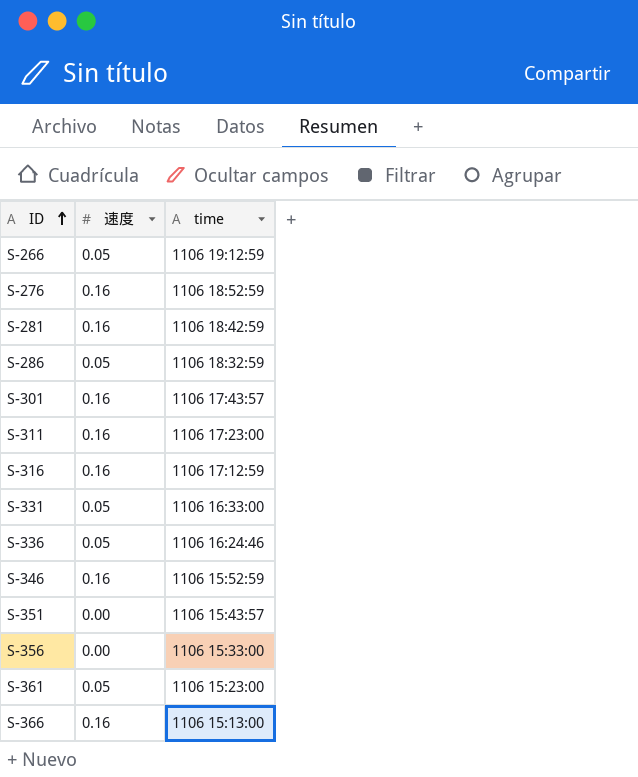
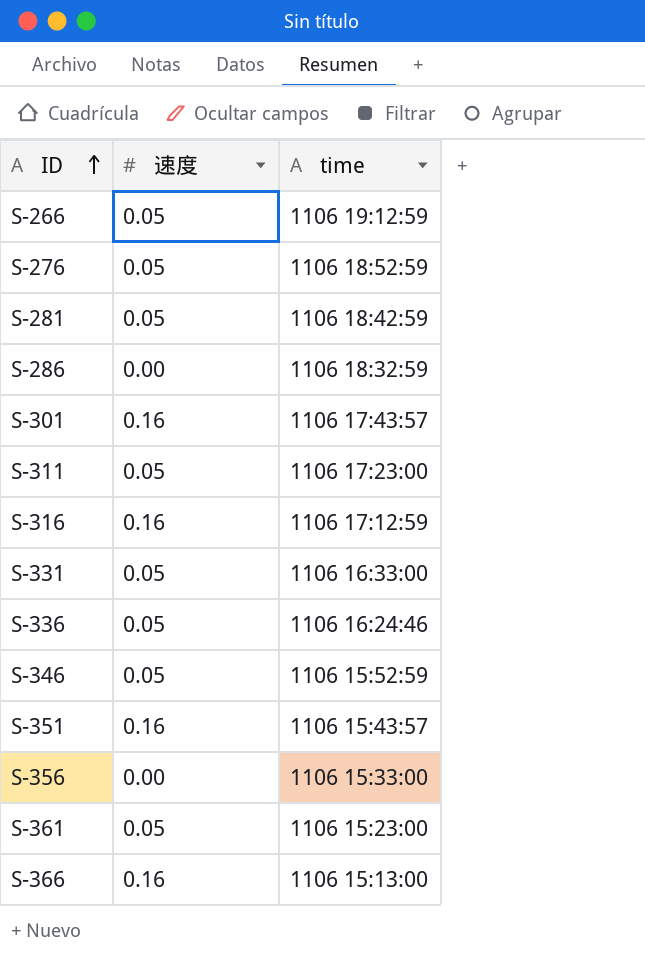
S-276 | 速度: 0.16 -> 0.05
S-281 | 速度: 0.16 -> 0.05
S-286 | 速度: 0.05 -> 0.00
S-311 | 速度: 0.16 -> 0.05
S-346 | 速度: 0.16 -> 0.05
S-351 | 速度: 0.00 -> 0.16

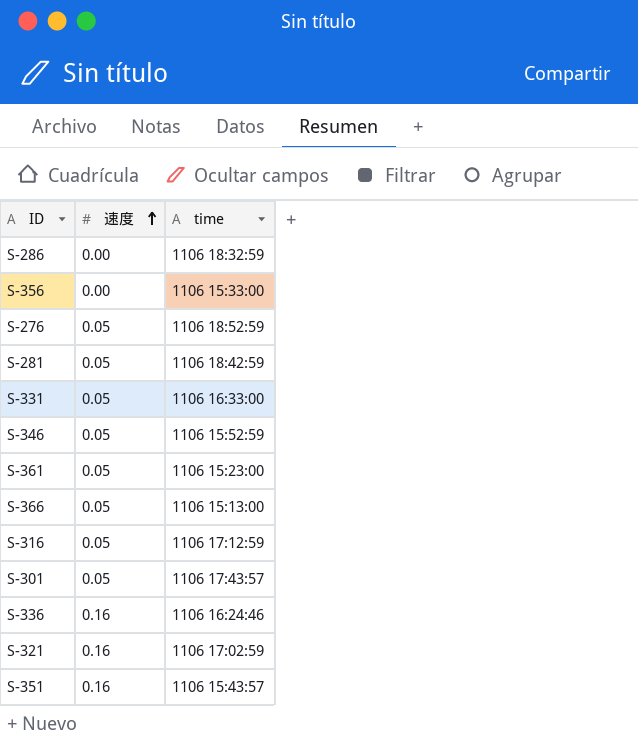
row order: ID ascending -> 速度 ascending
row S-266: 0.05 | 1106 19:12:59 -> none
row S-311: 0.05 | 1106 17:23:00 -> none
S-366 | 速度: 0.16 -> 0.05
S-316 | 速度: 0.16 -> 0.05
S-301 | 速度: 0.16 -> 0.05
S-336 | 速度: 0.05 -> 0.16
row S-321: none -> 0.16 | 1106 17:02:59

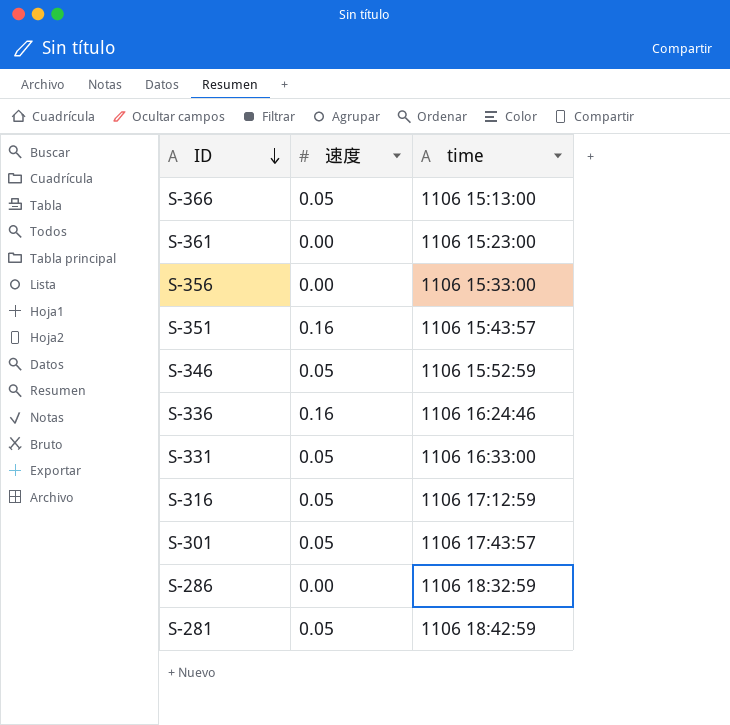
row order: 速度 ascending -> ID descending
row S-276: 0.05 | 1106 18:52:59 -> none
row S-321: 0.16 | 1106 17:02:59 -> none
S-361 | 速度: 0.05 -> 0.00

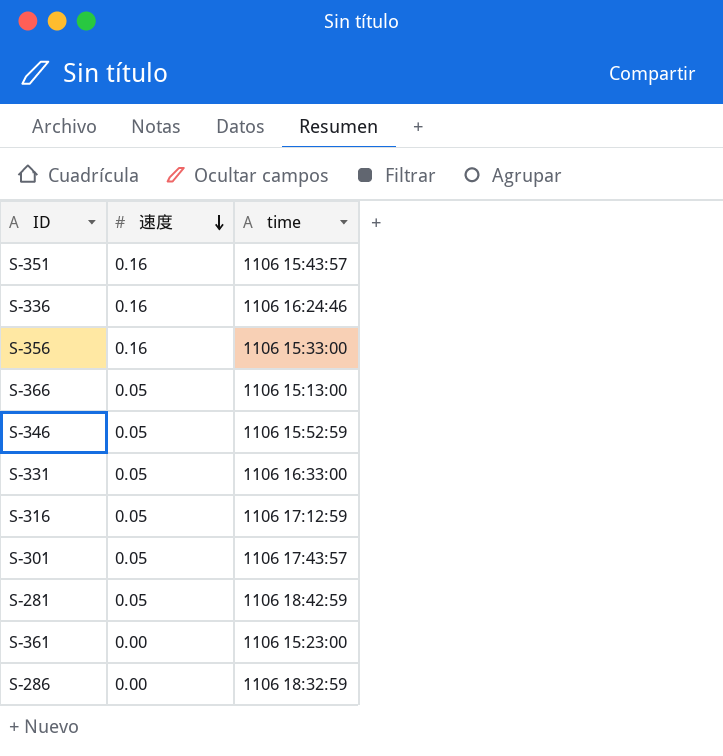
row order: ID descending -> 速度 descending
S-356 | 速度: 0.00 -> 0.16

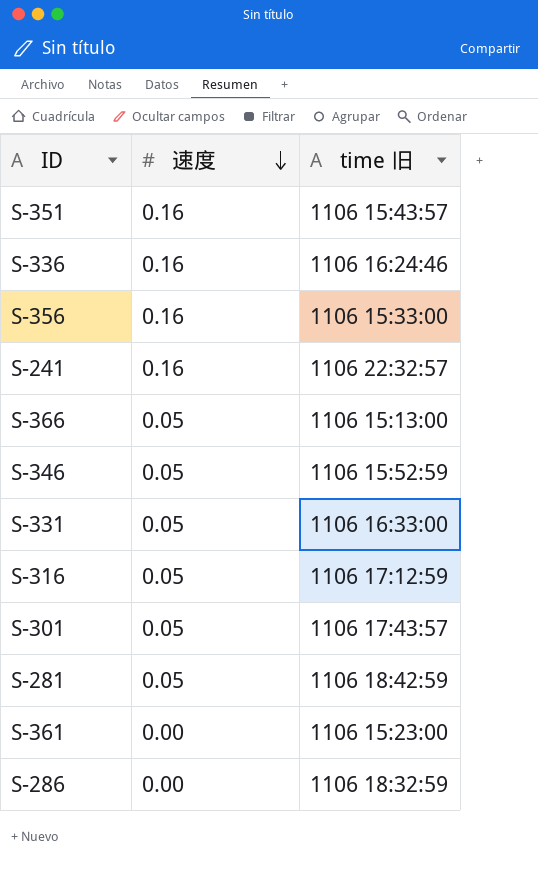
column name: time -> time 旧
row S-241: none -> 0.16 | 1106 22:32:57

